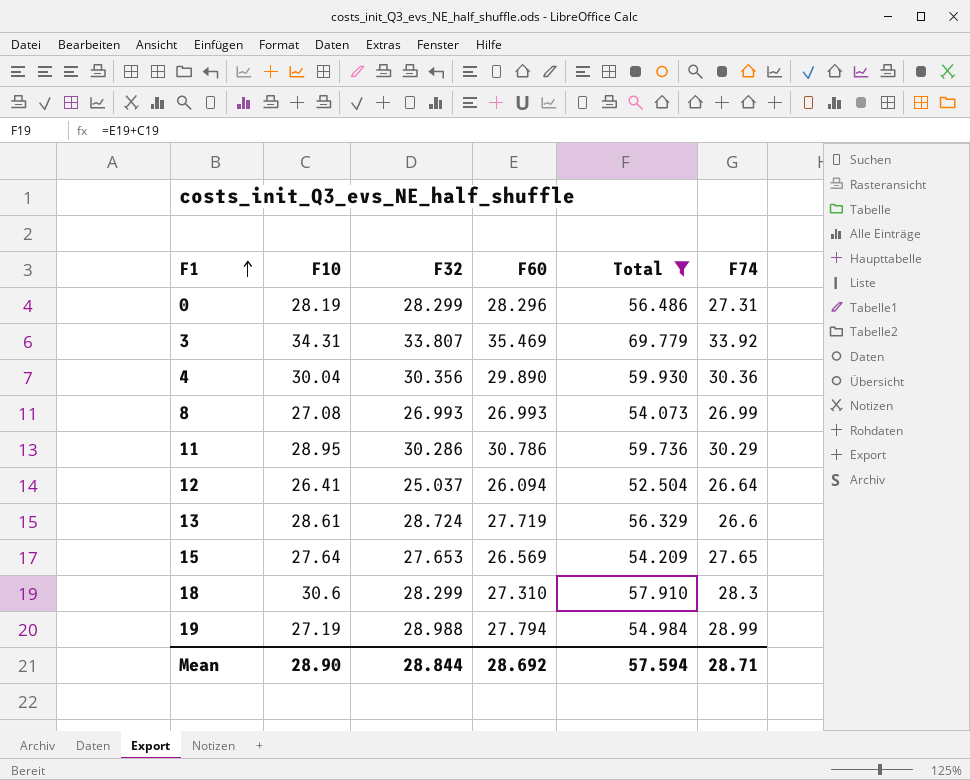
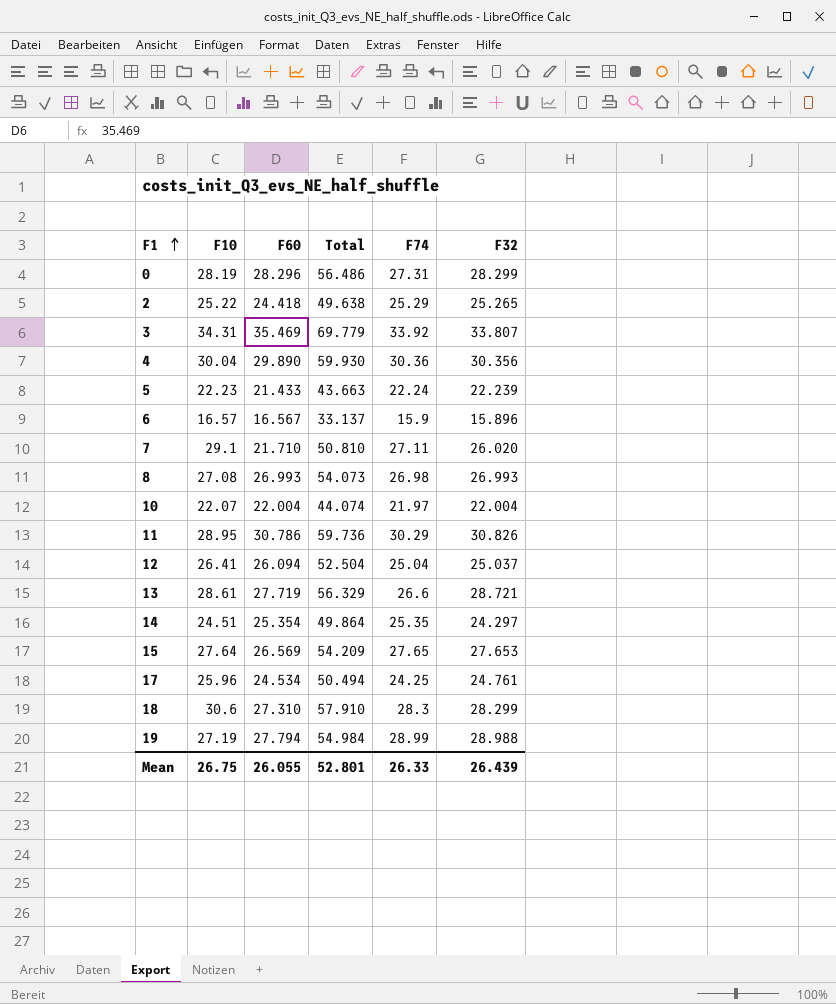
filter: Total >= 52.504 -> none
column F32 | position: 3 -> 6
8 | F74: 26.99 -> 26.98
11 | F32: 30.286 -> 30.826
12 | F74: 26.64 -> 25.04
13 | F32: 28.724 -> 28.721
Mean | F10: 28.90 -> 26.75
Mean | F60: 28.692 -> 26.055
Mean | Total: 57.594 -> 52.801
Mean | F74: 28.71 -> 26.33
Mean | F32: 28.844 -> 26.439

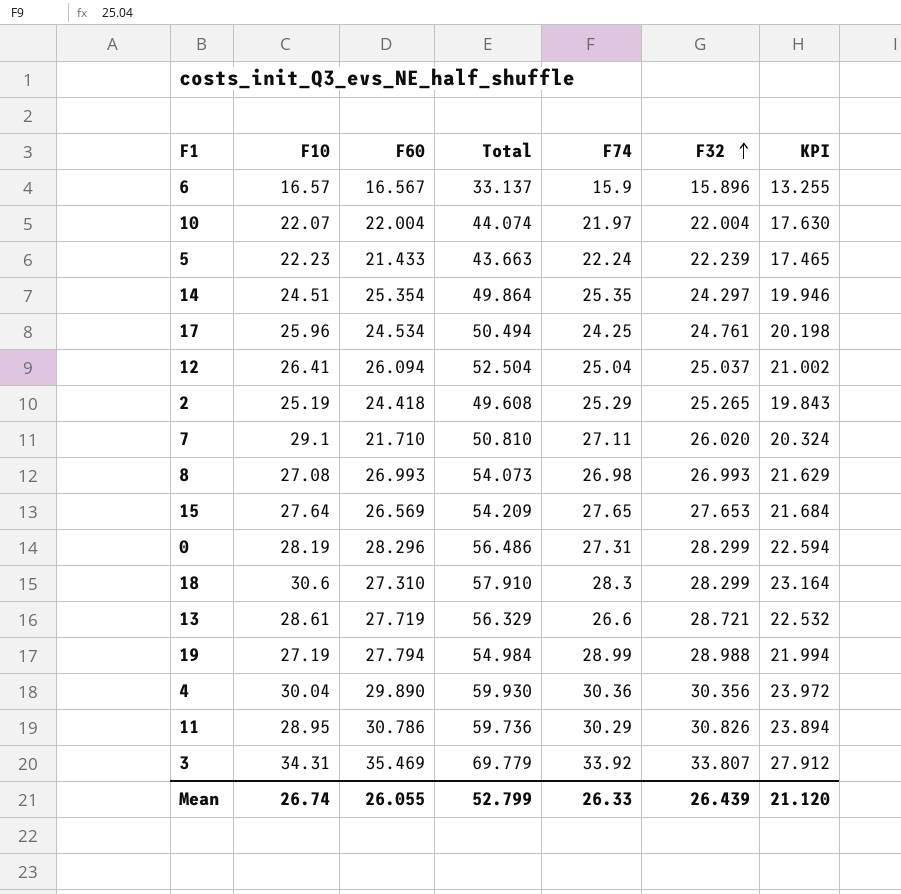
row order: F1 ascending -> F32 ascending
column KPI | formula: none -> [Total] * 0.4
2 | F10: 25.22 -> 25.19
2 | Total: 49.638 -> 49.608
Mean | F10: 26.75 -> 26.74
Mean | Total: 52.801 -> 52.799

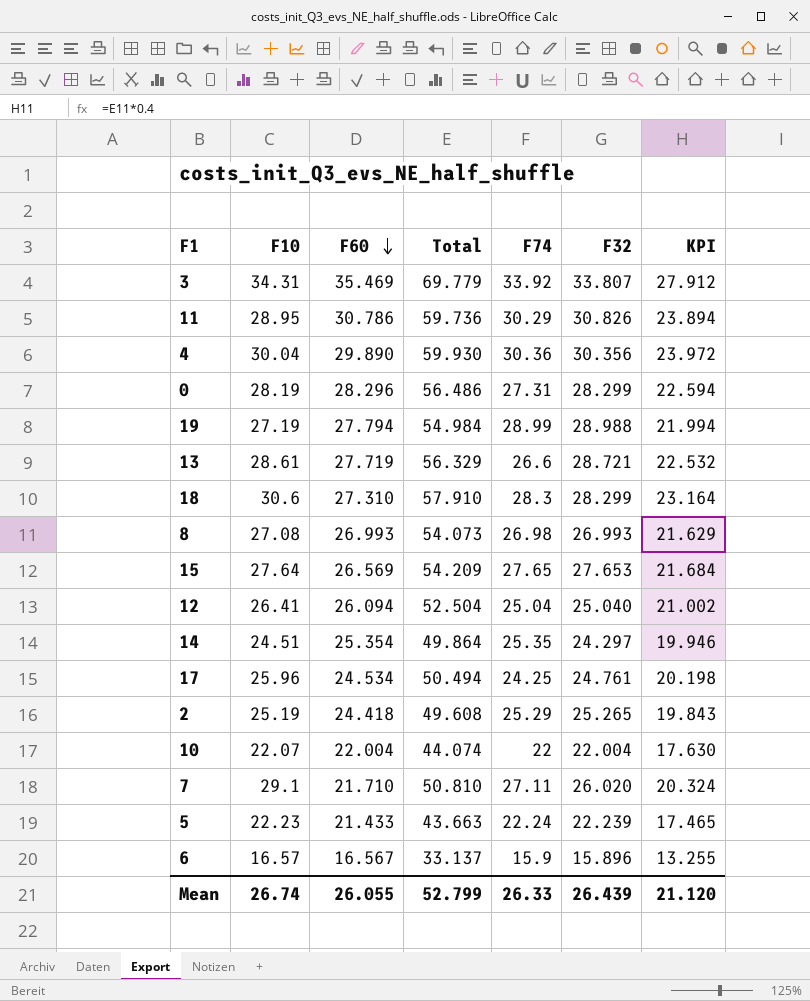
row order: F32 ascending -> F60 descending
12 | F32: 25.037 -> 25.040
10 | F74: 21.97 -> 22

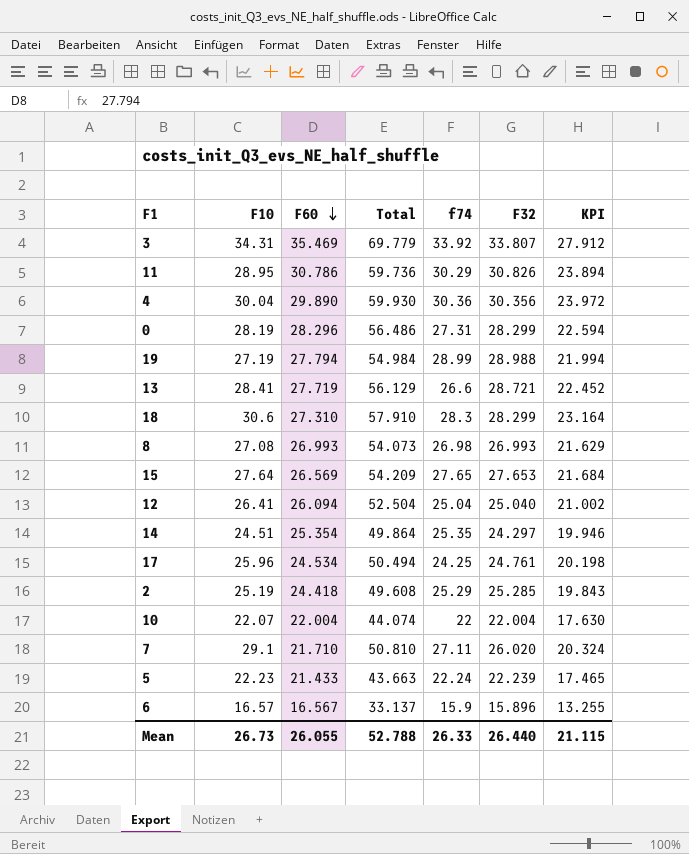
column name: F74 -> f74
13 | F10: 28.61 -> 28.41
13 | Total: 56.329 -> 56.129
13 | KPI: 22.532 -> 22.452
2 | F32: 25.265 -> 25.285
Mean | F10: 26.74 -> 26.73
Mean | Total: 52.799 -> 52.788
Mean | F32: 26.439 -> 26.440
Mean | KPI: 21.120 -> 21.115

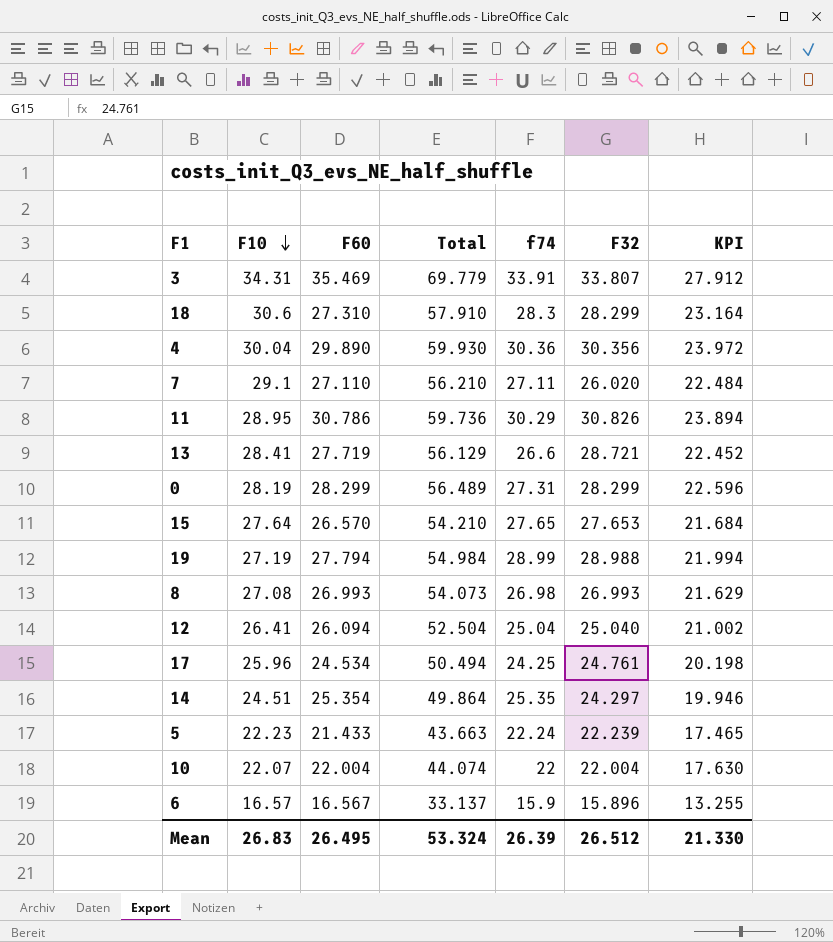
row order: F60 descending -> F10 descending
row 2: 25.19 | 24.418 | 49.608 | 25.29 | 25.285 | 19.843 -> none
3 | f74: 33.92 -> 33.91
7 | F60: 21.710 -> 27.110
7 | Total: 50.810 -> 56.210
7 | KPI: 20.324 -> 22.484
0 | F60: 28.296 -> 28.299
0 | Total: 56.486 -> 56.489
0 | KPI: 22.594 -> 22.596
15 | F60: 26.569 -> 26.570
15 | Total: 54.209 -> 54.210
Mean | F10: 26.73 -> 26.83
Mean | F60: 26.055 -> 26.495
Mean | Total: 52.788 -> 53.324
Mean | f74: 26.33 -> 26.39
Mean | F32: 26.440 -> 26.512
Mean | KPI: 21.115 -> 21.330

